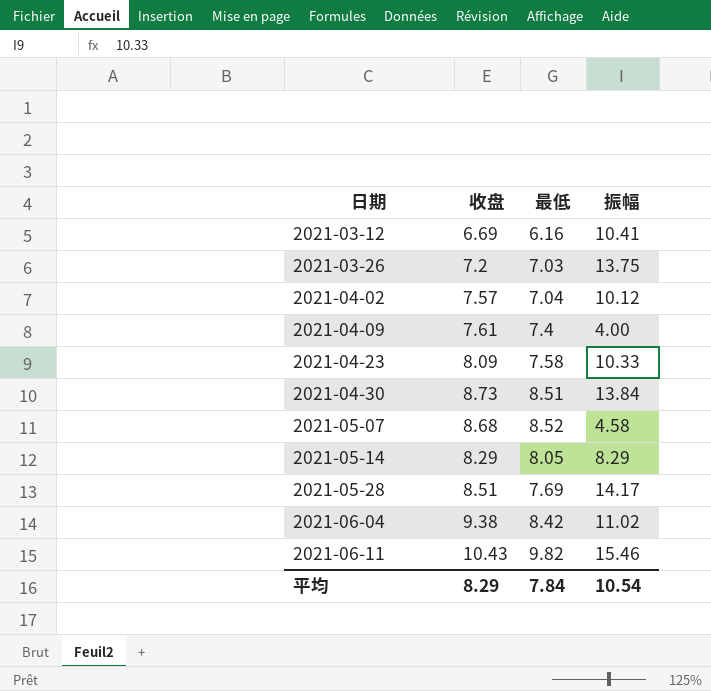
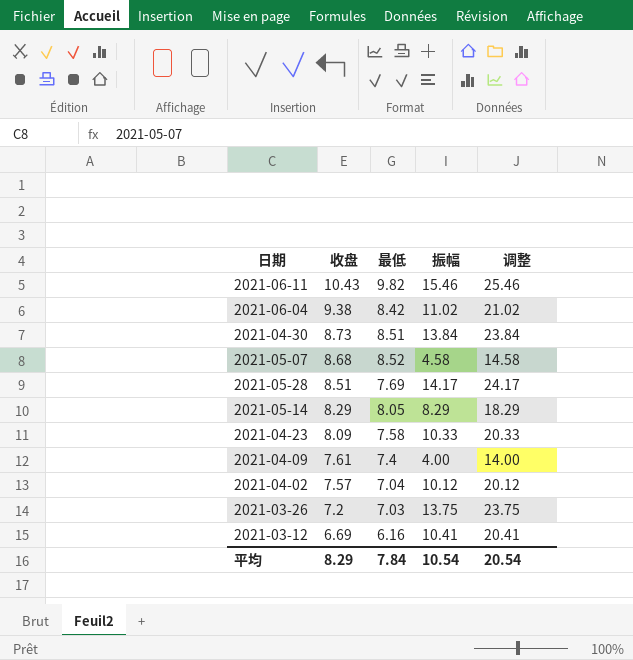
row order: 日期 ascending -> 收盘 descending
column 调整 | formula: none -> [振幅] + 10

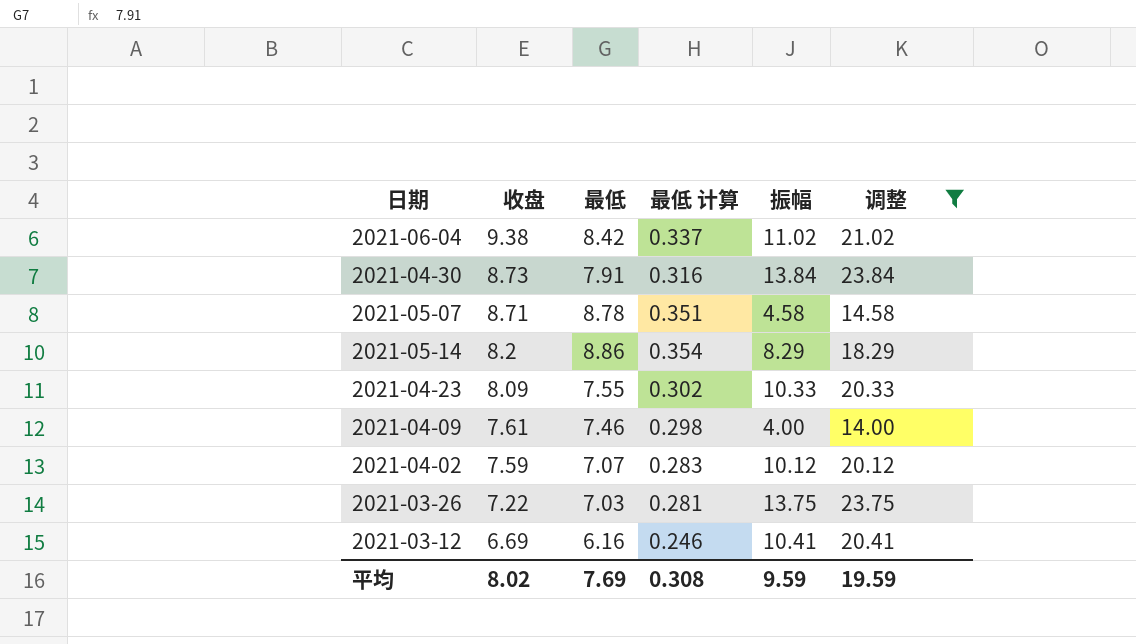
filter: none -> 调整 <= 23.84
column 最低 计算 | formula: none -> [最低] * 0.04
2021-04-30 | 最低: 8.51 -> 7.91
2021-05-07 | 收盘: 8.68 -> 8.71
2021-05-07 | 最低: 8.52 -> 8.78
2021-05-14 | 收盘: 8.29 -> 8.2
2021-05-14 | 最低: 8.05 -> 8.86
2021-04-23 | 最低: 7.58 -> 7.55
2021-04-09 | 最低: 7.4 -> 7.46
2021-04-02 | 收盘: 7.57 -> 7.59
2021-04-02 | 最低: 7.04 -> 7.07
2021-03-26 | 收盘: 7.2 -> 7.22
平均 | 收盘: 8.29 -> 8.02
平均 | 最低: 7.84 -> 7.69
平均 | 振幅: 10.54 -> 9.59
平均 | 调整: 20.54 -> 19.59

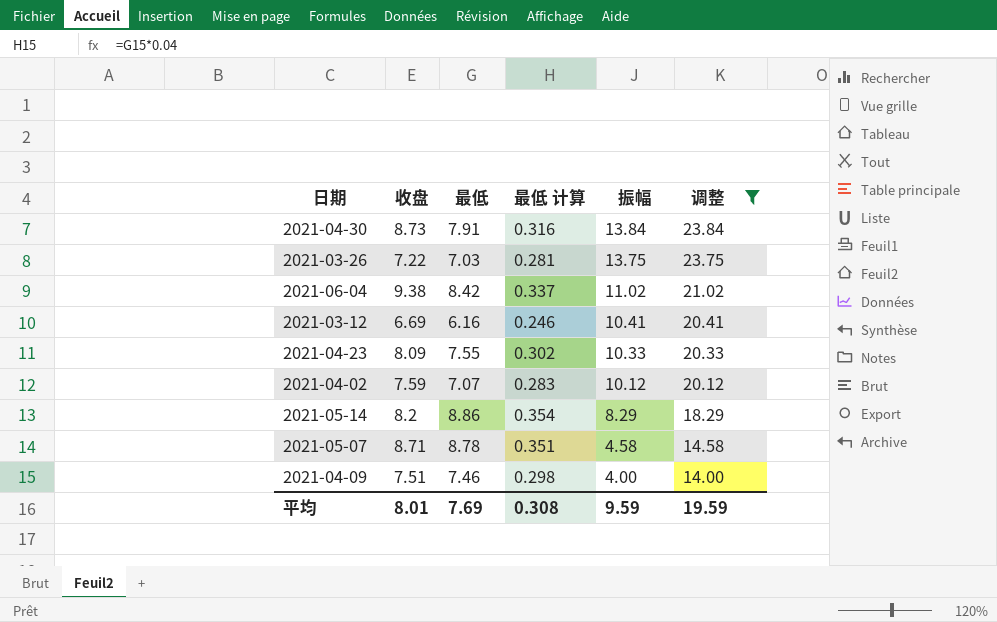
row order: 收盘 descending -> 振幅 descending
2021-04-09 | 收盘: 7.61 -> 7.51
平均 | 收盘: 8.02 -> 8.01

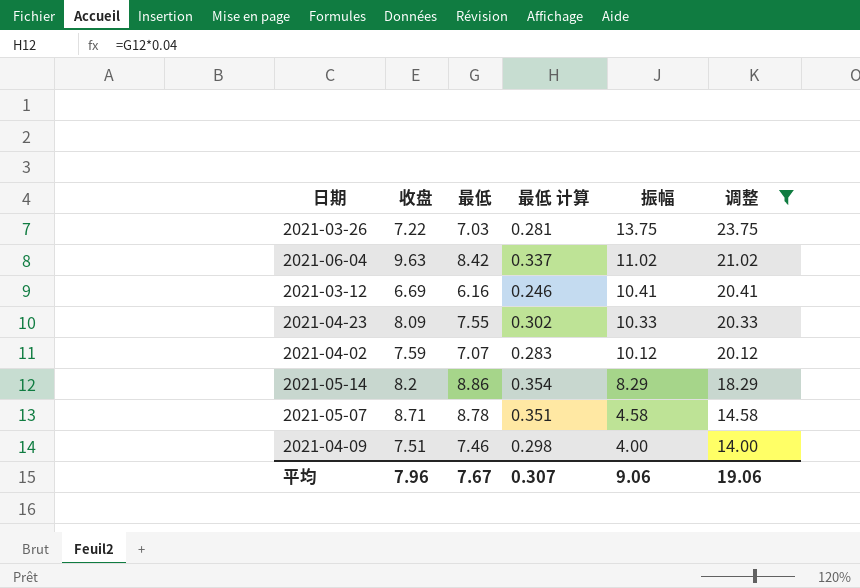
row 2021-04-30: 8.73 | 7.91 | 0.316 | 13.84 | 23.84 -> none
2021-06-04 | 收盘: 9.38 -> 9.63
平均 | 收盘: 8.01 -> 7.96
平均 | 最低: 7.69 -> 7.67
平均 | 最低 计算: 0.308 -> 0.307
平均 | 振幅: 9.59 -> 9.06
平均 | 调整: 19.59 -> 19.06

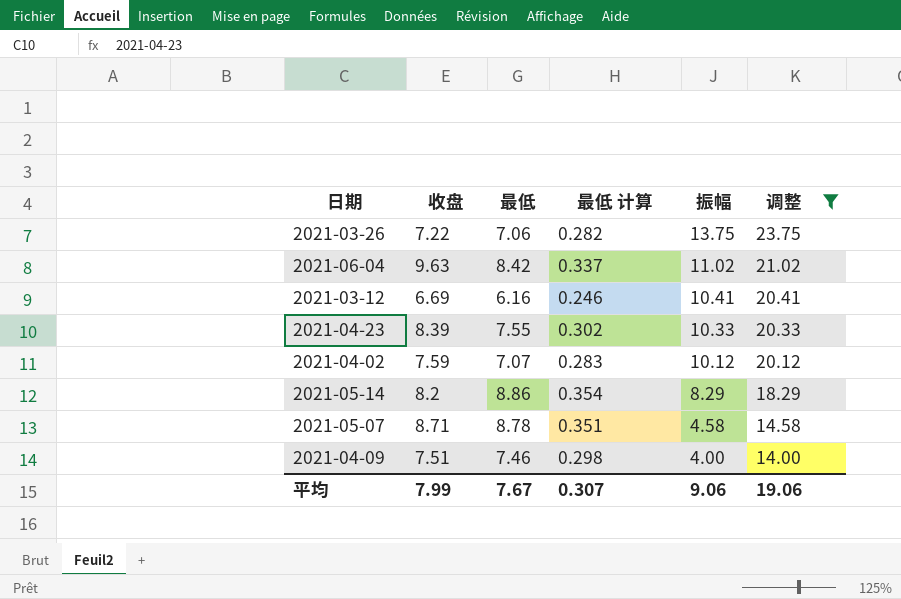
2021-03-26 | 最低: 7.03 -> 7.06
2021-03-26 | 最低 计算: 0.281 -> 0.282
2021-04-23 | 收盘: 8.09 -> 8.39
平均 | 收盘: 7.96 -> 7.99

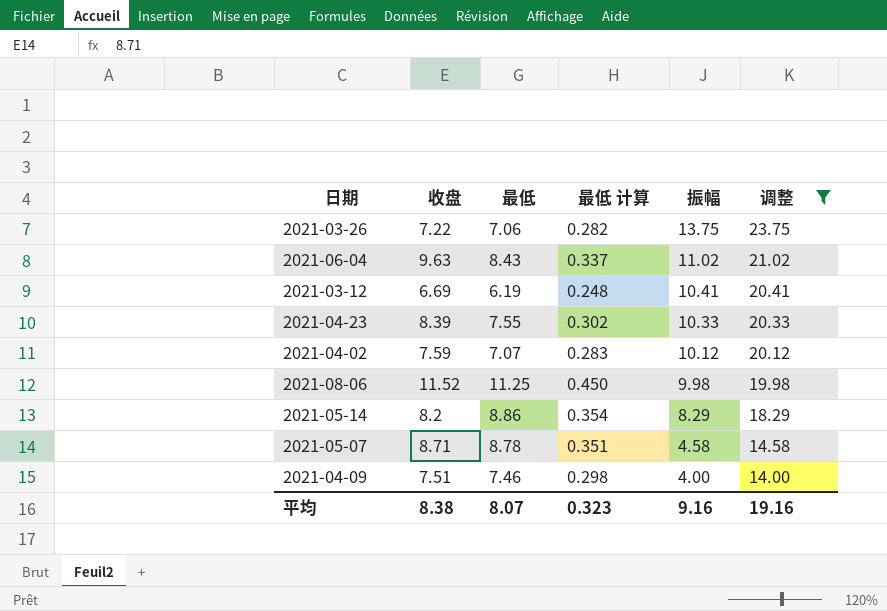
2021-06-04 | 最低: 8.42 -> 8.43
2021-03-12 | 最低: 6.16 -> 6.19
2021-03-12 | 最低 计算: 0.246 -> 0.248
row 2021-08-06: none -> 11.52 | 11.25 | 0.450 | 9.98 | 19.98
平均 | 收盘: 7.99 -> 8.38
平均 | 最低: 7.67 -> 8.07
平均 | 最低 计算: 0.307 -> 0.323
平均 | 振幅: 9.06 -> 9.16
平均 | 调整: 19.06 -> 19.16

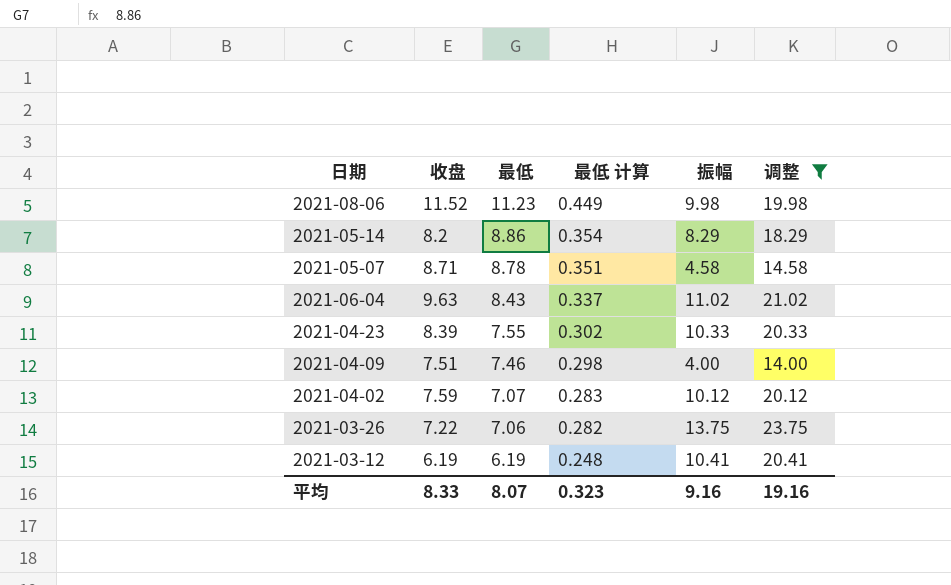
row order: 振幅 descending -> 最低 descending
2021-08-06 | 最低: 11.25 -> 11.23
2021-08-06 | 最低 计算: 0.450 -> 0.449
2021-03-12 | 收盘: 6.69 -> 6.19
平均 | 收盘: 8.38 -> 8.33

